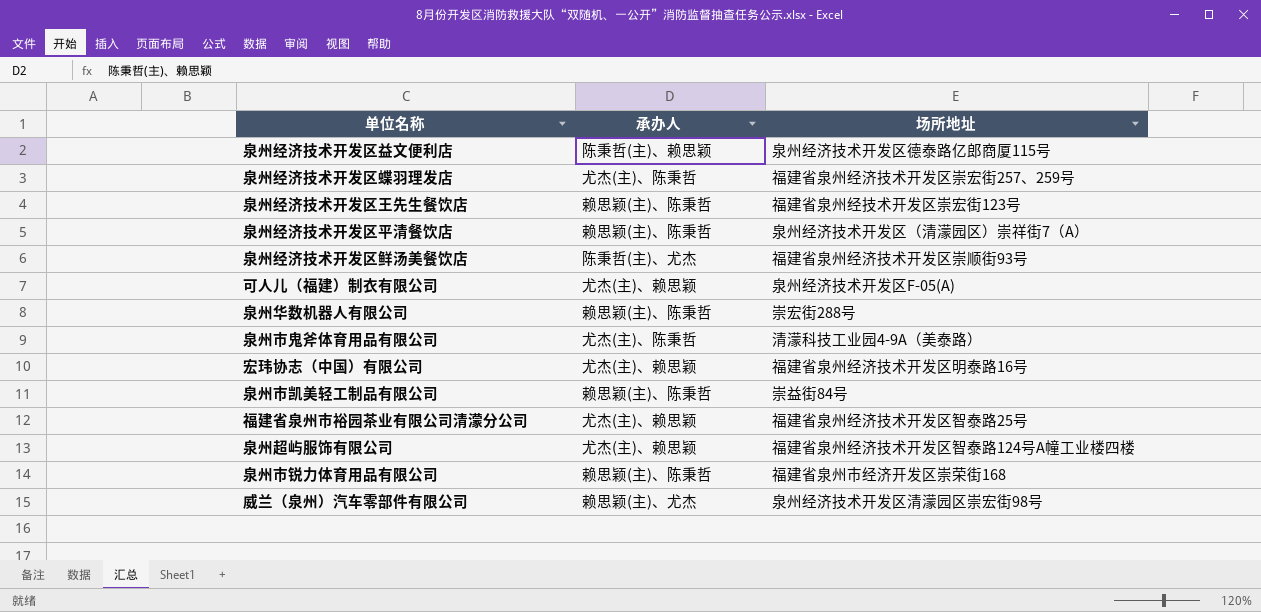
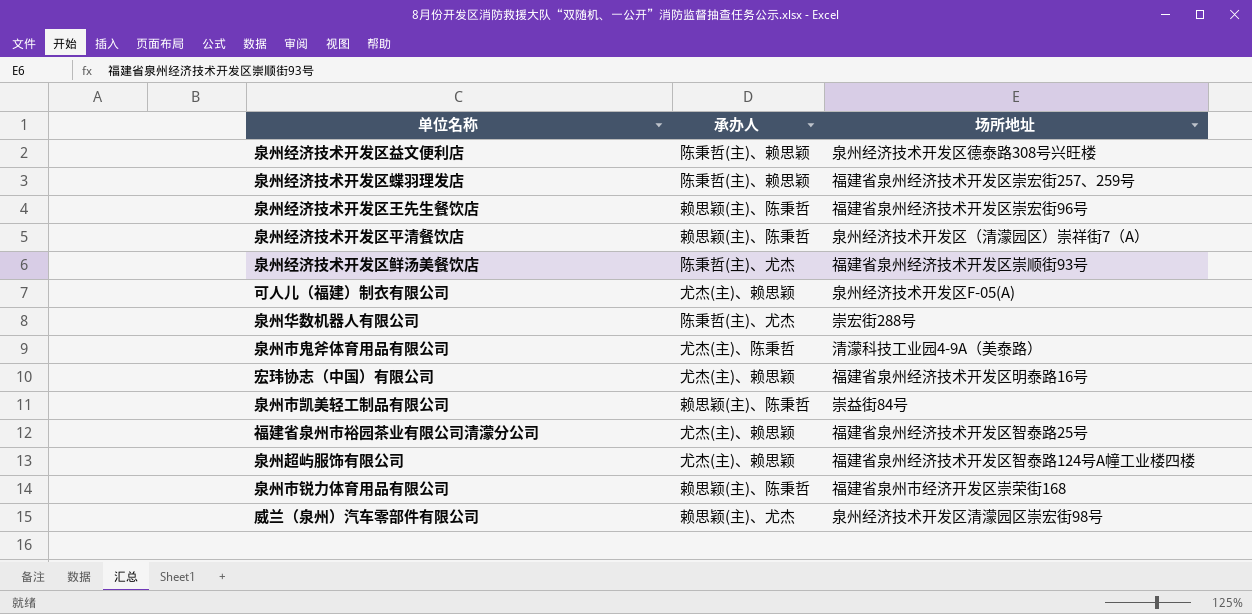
泉州经济技术开发区益文便利店 | 场所地址: 泉州经济技术开发区德泰路亿郎商厦115号 -> 泉州经济技术开发区德泰路308号兴旺楼
泉州经济技术开发区蝶羽理发店 | 承办人: 尤杰(主)、陈秉哲 -> 陈秉哲(主)、赖思颖
泉州经济技术开发区王先生餐饮店 | 场所地址: 福建省泉州经技术开发区崇宏街123号 -> 福建省泉州经济技术开发区崇宏街96号
泉州华数机器人有限公司 | 承办人: 赖思颖(主)、陈秉哲 -> 陈秉哲(主)、尤杰

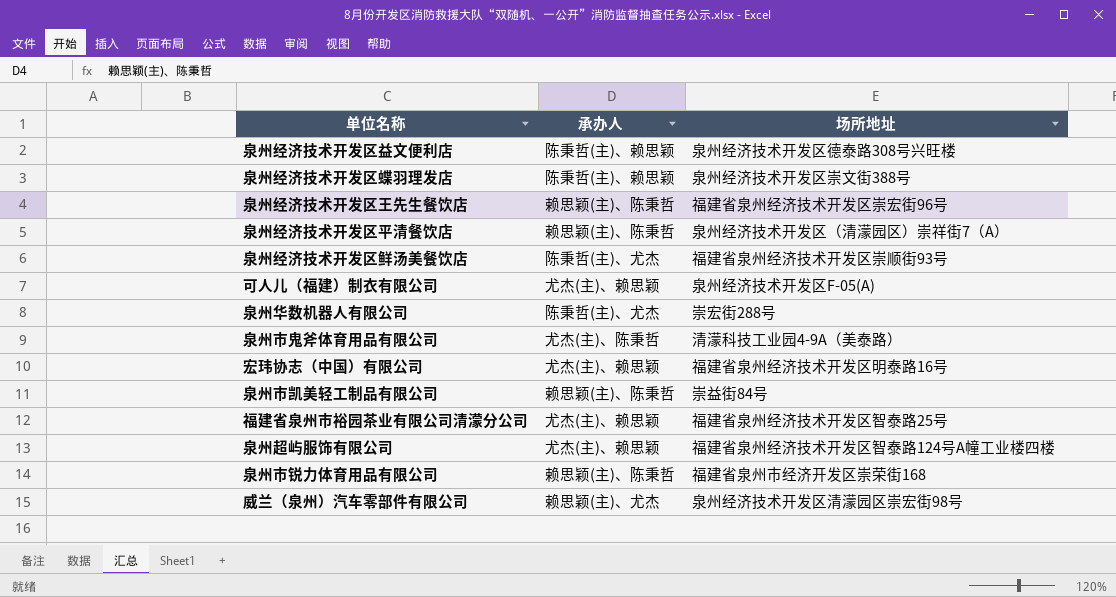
泉州经济技术开发区蝶羽理发店 | 场所地址: 福建省泉州经济技术开发区崇宏街257、259号 -> 泉州经济技术开发区崇文街388号

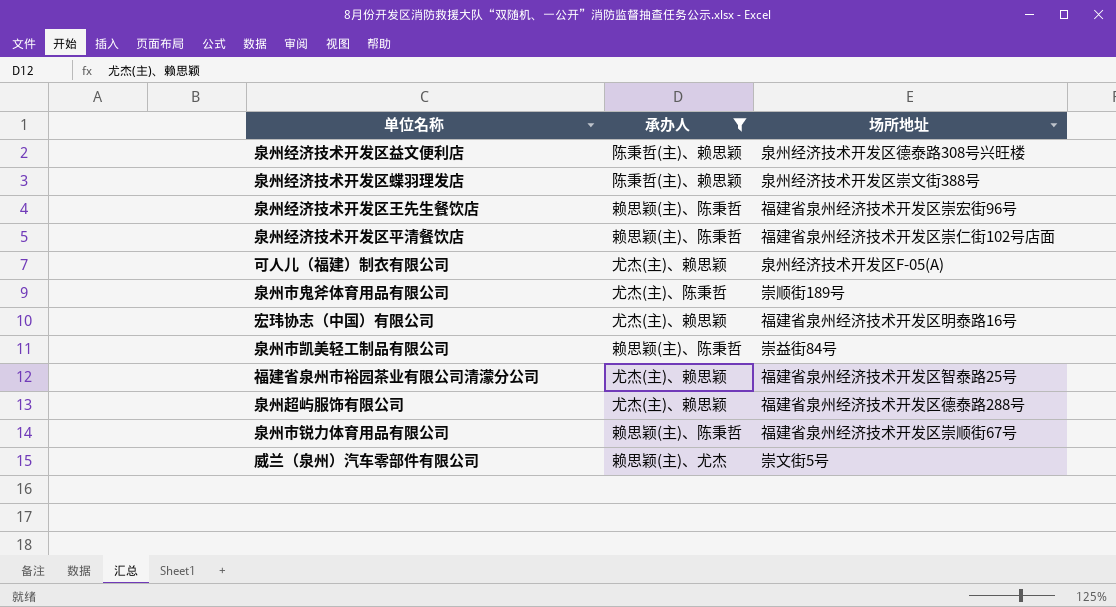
filter: none -> 承办人 != 陈秉哲(主)、尤杰
泉州经济技术开发区平清餐饮店 | 场所地址: 泉州经济技术开发区（清濛园区）崇祥街7（A） -> 福建省泉州经济技术开发区崇仁街102号店面
泉州市鬼斧体育用品有限公司 | 场所地址: 清濛科技工业园4-9A（美泰路） -> 崇顺街189号
泉州超屿服饰有限公司 | 场所地址: 福建省泉州经济技术开发区智泰路124号A幢工业楼四楼 -> 福建省泉州经济技术开发区德泰路288号
泉州市锐力体育用品有限公司 | 场所地址: 福建省泉州市经济开发区崇荣街168 -> 福建省泉州经济技术开发区崇顺街67号
威兰（泉州）汽车零部件有限公司 | 场所地址: 泉州经济技术开发区清濛园区崇宏街98号 -> 崇文街5号

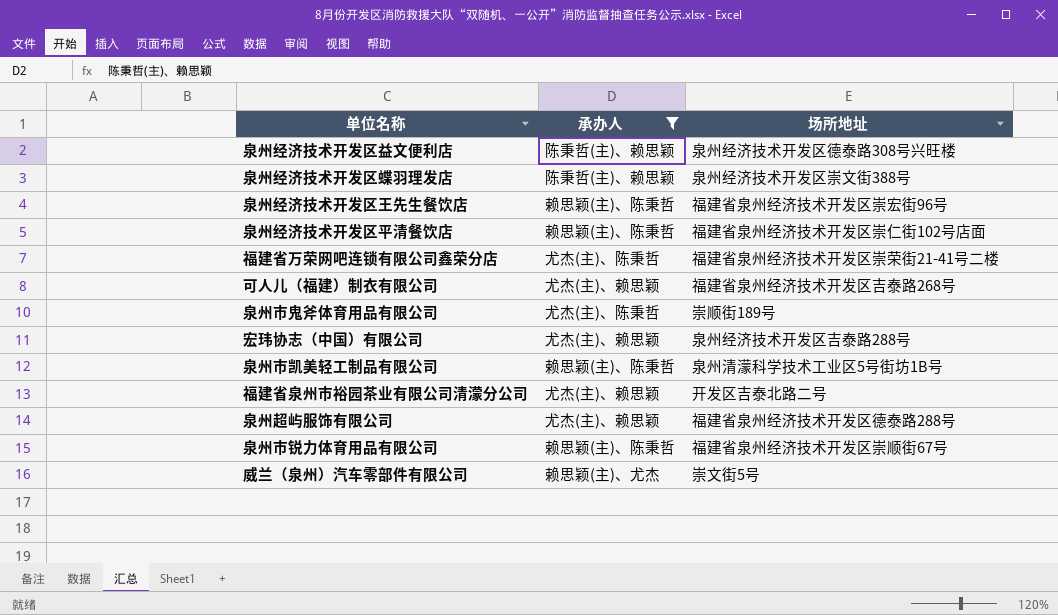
row 福建省万荣网吧连锁有限公司鑫荣分店: none -> 尤杰(主)、陈秉哲 | 福建省泉州经济技术开发区崇荣街21-41号二楼
可人儿（福建）制衣有限公司 | 场所地址: 泉州经济技术开发区F-05(A) -> 福建省泉州经济技术开发区吉泰路268号
宏玮协志（中国）有限公司 | 场所地址: 福建省泉州经济技术开发区明泰路16号 -> 泉州经济技术开发区吉泰路288号
泉州市凯美轻工制品有限公司 | 场所地址: 崇益街84号 -> 泉州清濛科学技术工业区5号街坊1B号
福建省泉州市裕园茶业有限公司清濛分公司 | 场所地址: 福建省泉州经济技术开发区智泰路25号 -> 开发区吉泰北路二号

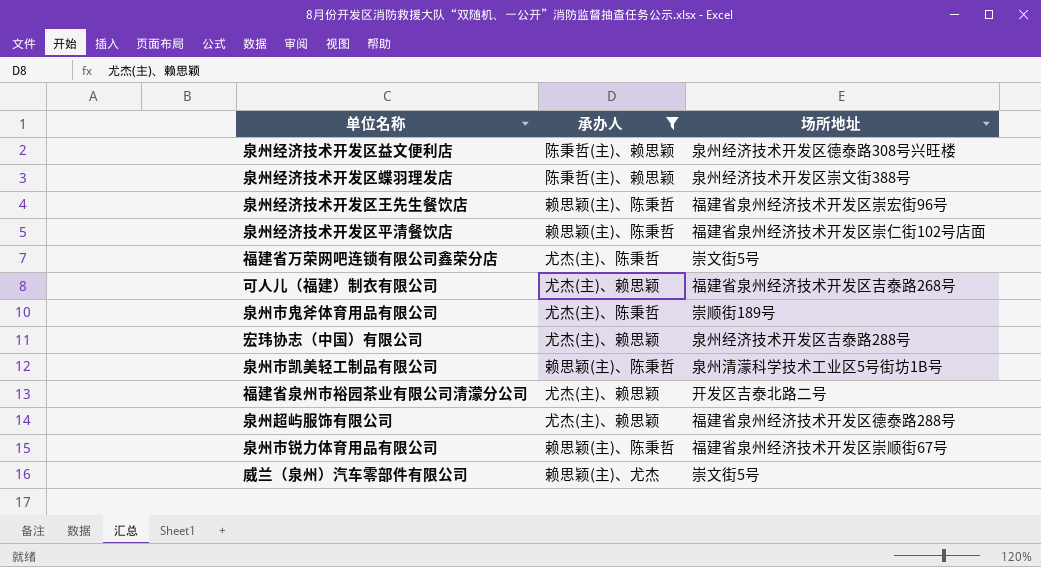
福建省万荣网吧连锁有限公司鑫荣分店 | 场所地址: 福建省泉州经济技术开发区崇荣街21-41号二楼 -> 崇文街5号

